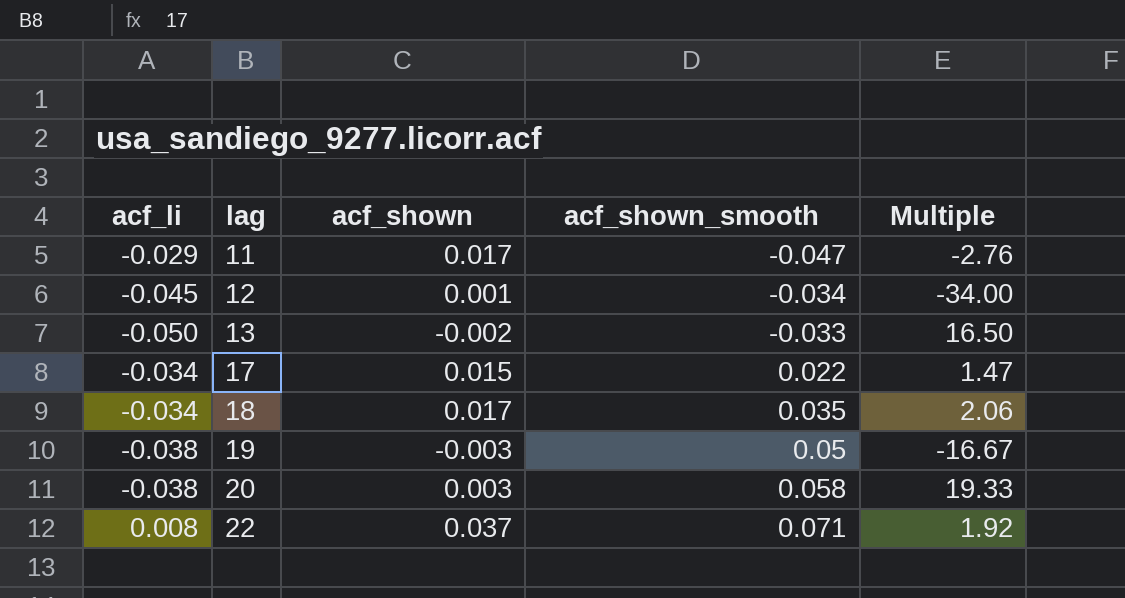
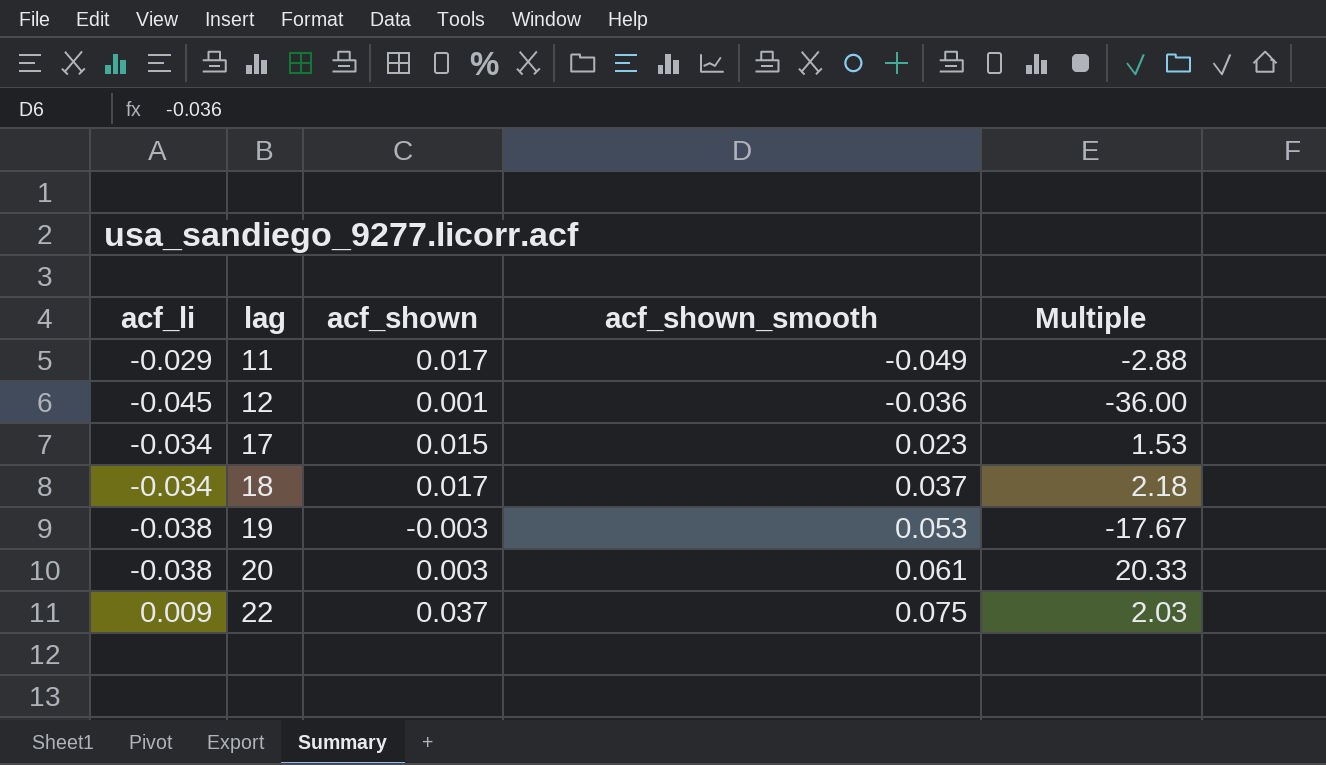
row 13: -0.050 | -0.002 | -0.033 | 16.50 -> none
11 | acf_shown_smooth: -0.047 -> -0.049
11 | Multiple: -2.76 -> -2.88
12 | acf_shown_smooth: -0.034 -> -0.036
12 | Multiple: -34.00 -> -36.00
17 | acf_shown_smooth: 0.022 -> 0.023
17 | Multiple: 1.47 -> 1.53
18 | acf_shown_smooth: 0.035 -> 0.037
18 | Multiple: 2.06 -> 2.18
19 | acf_shown_smooth: 0.05 -> 0.053
19 | Multiple: -16.67 -> -17.67
20 | acf_shown_smooth: 0.058 -> 0.061
20 | Multiple: 19.33 -> 20.33
22 | acf_li: 0.008 -> 0.009
22 | acf_shown_smooth: 0.071 -> 0.075
22 | Multiple: 1.92 -> 2.03

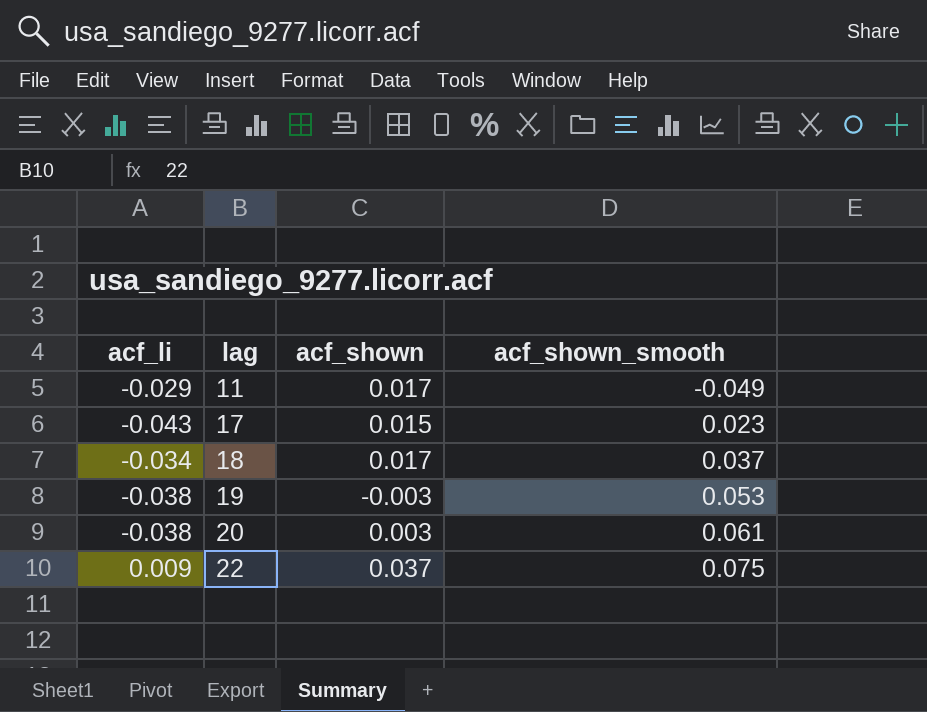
column Multiple | formula: [acf_shown_smooth] / [acf_shown] -> none
row 12: -0.045 | 0.001 | -0.036 | -36.00 -> none
17 | acf_li: -0.034 -> -0.043

